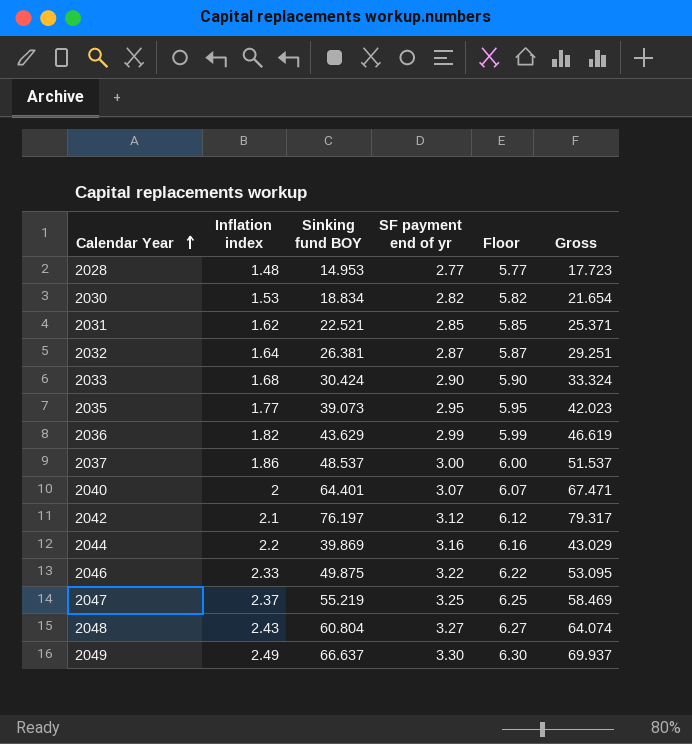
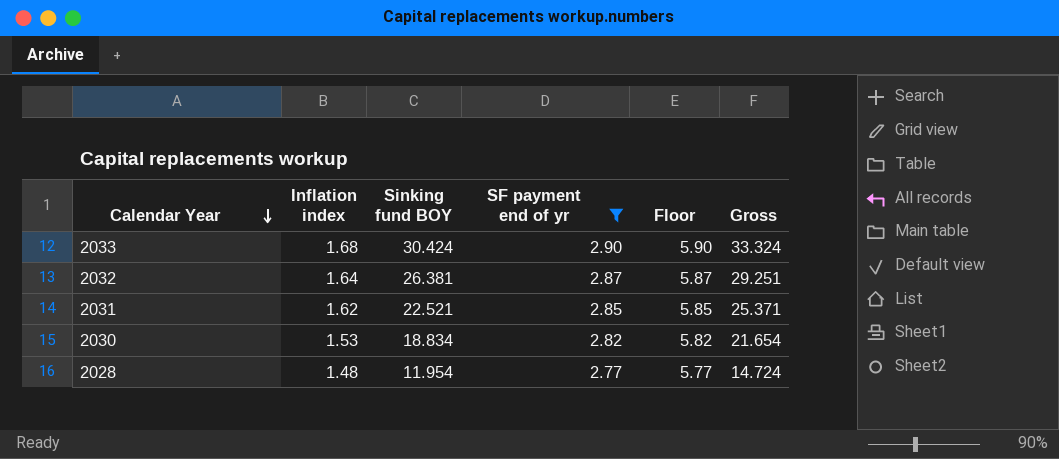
filter: none -> SF payment end of yr <= 2.90
row order: Calendar Year ascending -> Calendar Year descending
2028 | Sinking fund BOY: 14.953 -> 11.954
2028 | Gross: 17.723 -> 14.724

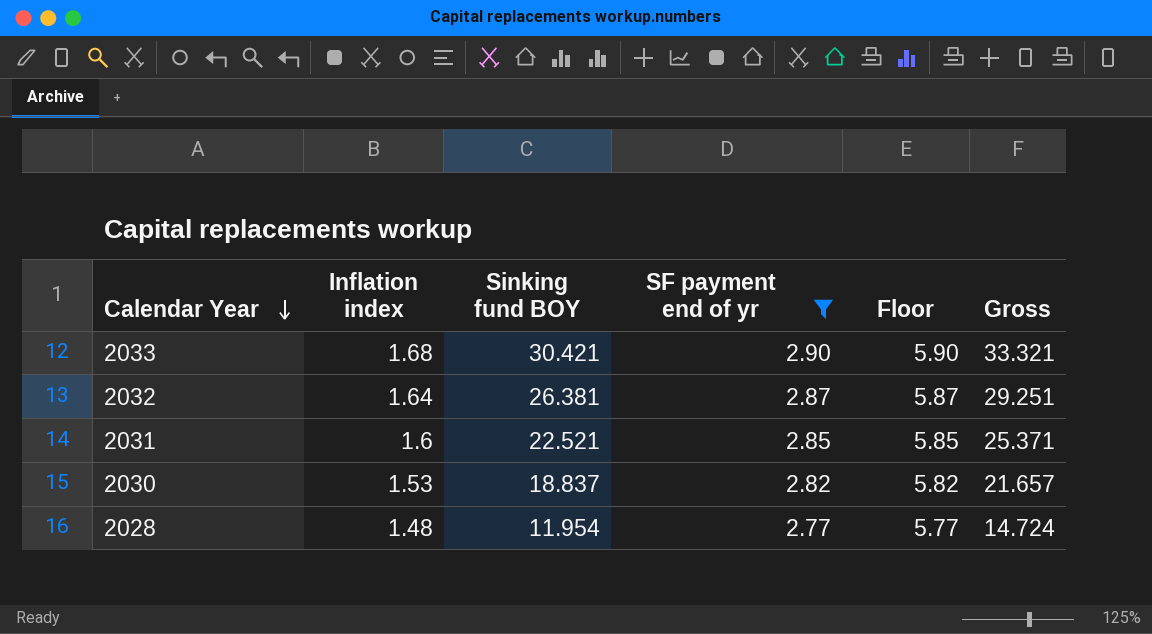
2033 | Sinking fund BOY: 30.424 -> 30.421
2033 | Gross: 33.324 -> 33.321
2031 | Inflation index: 1.62 -> 1.6
2030 | Sinking fund BOY: 18.834 -> 18.837
2030 | Gross: 21.654 -> 21.657

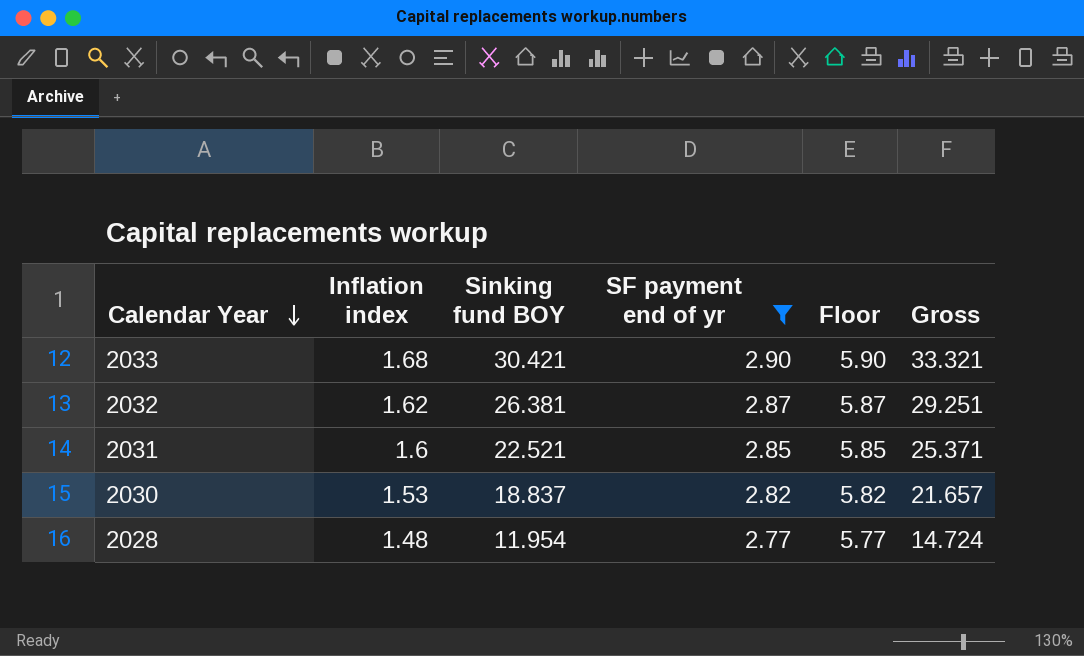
2032 | Inflation index: 1.64 -> 1.62

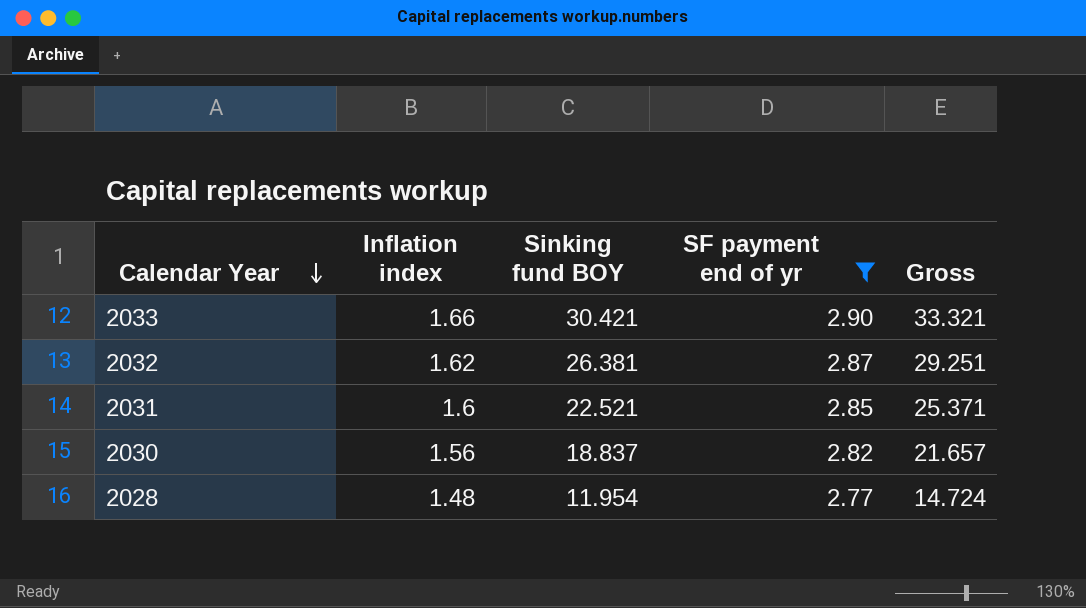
column Floor | formula: [SF payment end of yr] + 3 -> none
2033 | Inflation index: 1.68 -> 1.66
2030 | Inflation index: 1.53 -> 1.56

